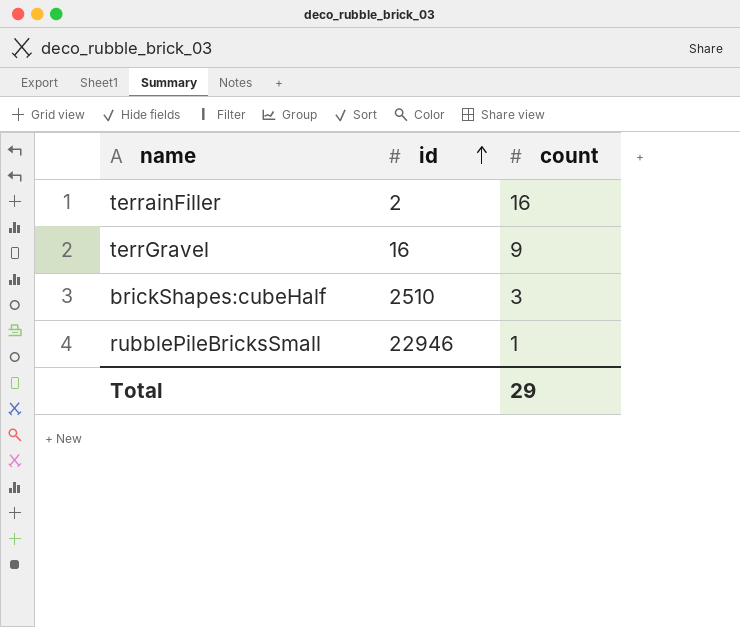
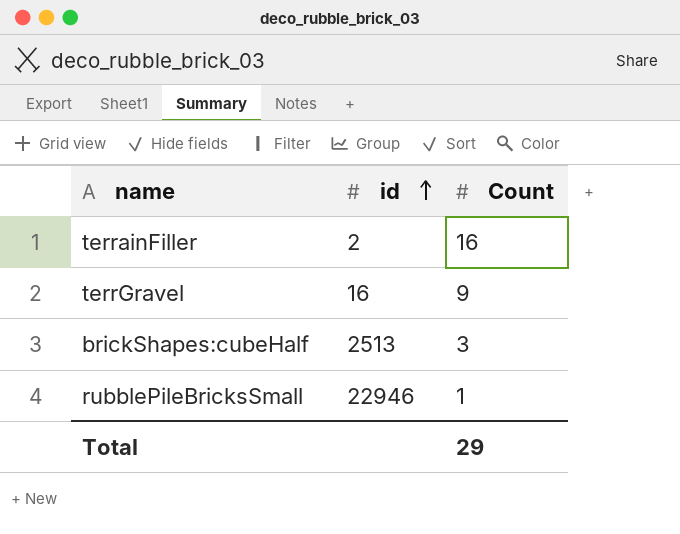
column name: count -> Count
brickShapes:cubeHalf | id: 2510 -> 2513

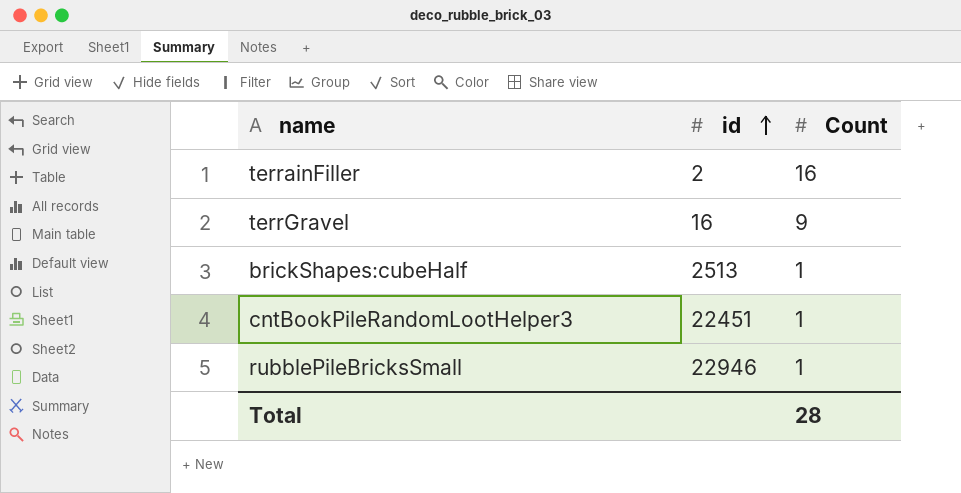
brickShapes:cubeHalf | Count: 3 -> 1
row cntBookPileRandomLootHelper3: none -> 22451 | 1
Total | Count: 29 -> 28

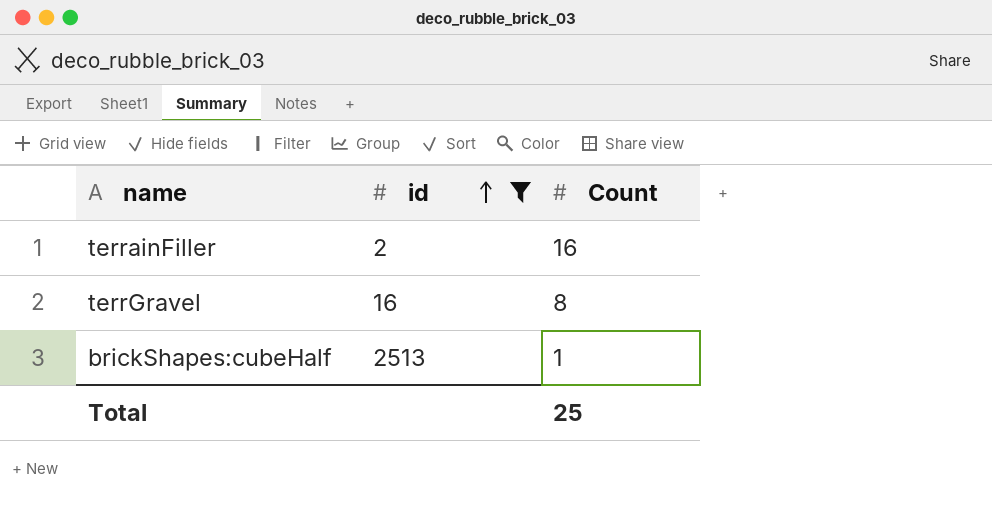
filter: none -> id <= 2513
terrGravel | Count: 9 -> 8
Total | Count: 28 -> 25

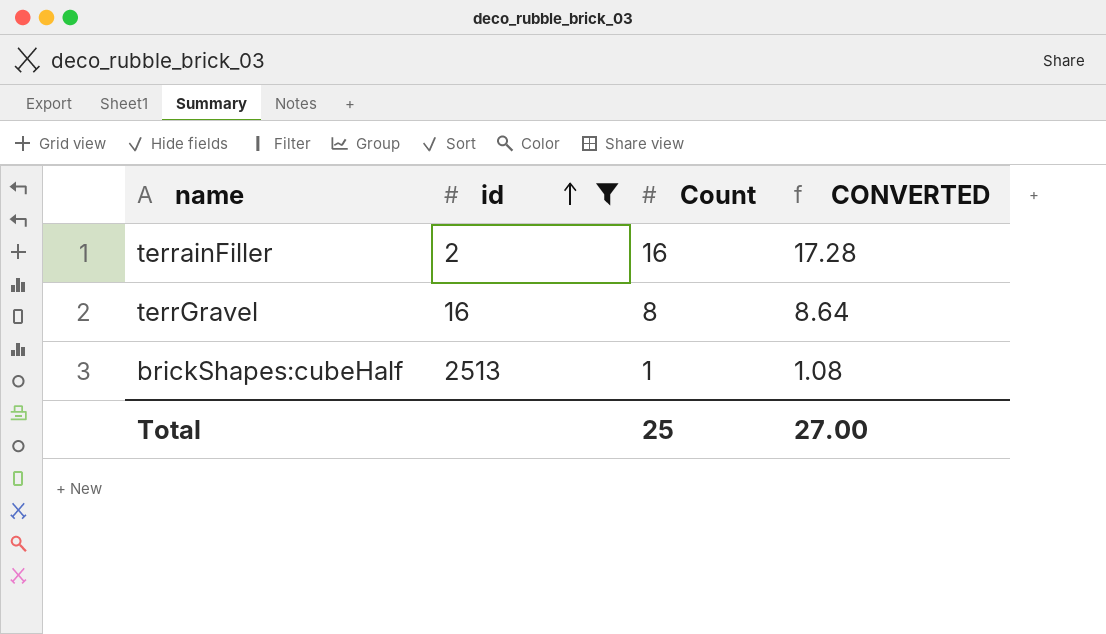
column CONVERTED | formula: none -> [Count] * 1.08

